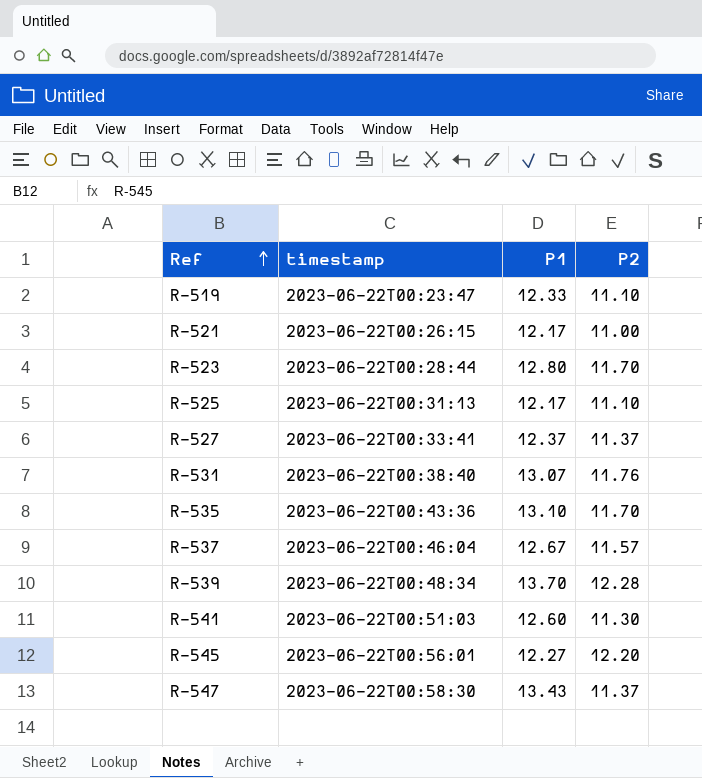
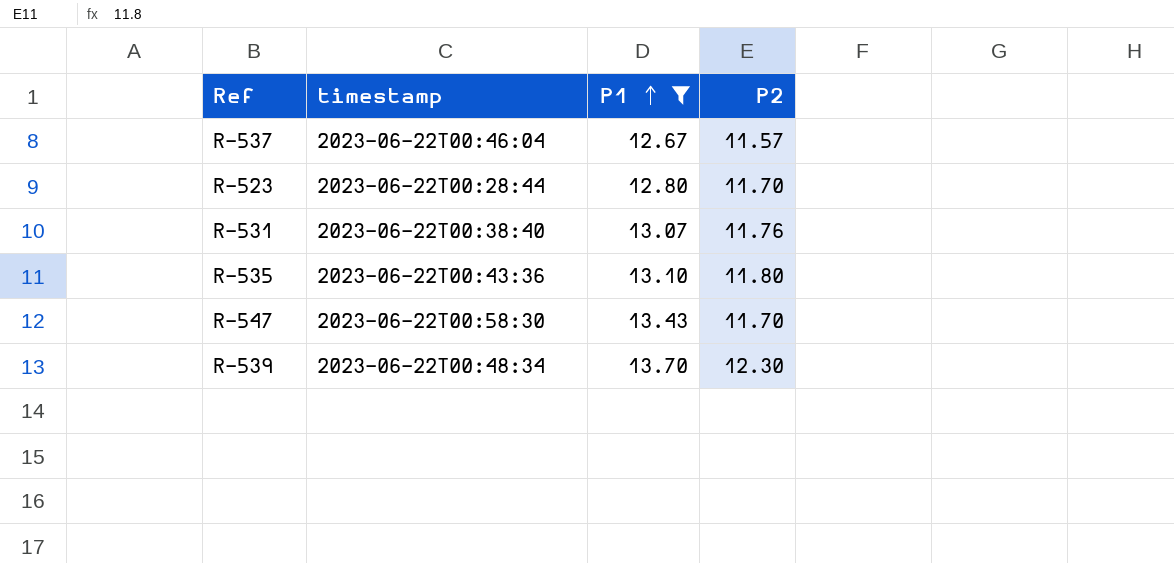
filter: none -> P1 >= 12.67
row order: Ref ascending -> P1 ascending
R-535 | P2: 11.70 -> 11.80
R-547 | P2: 11.37 -> 11.70
R-539 | P2: 12.28 -> 12.30

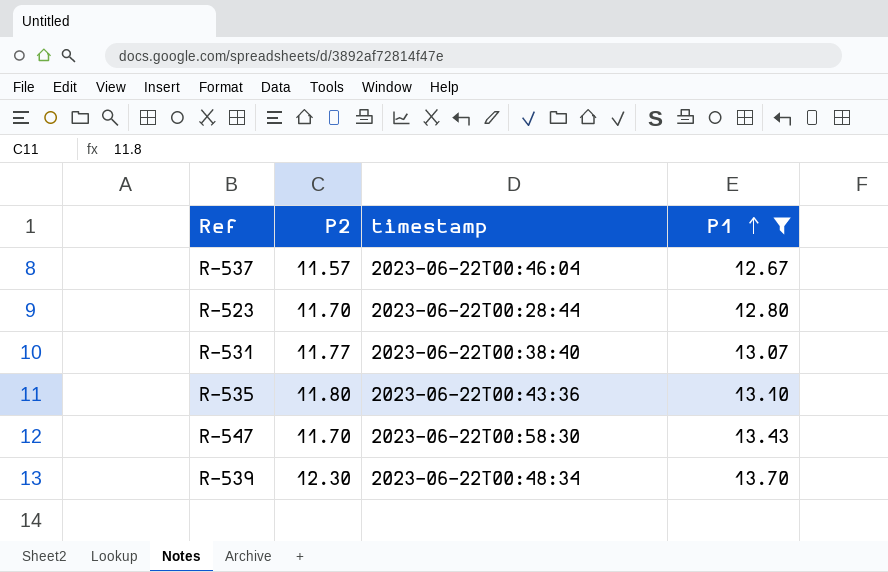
column P2 | position: 4 -> 2
R-531 | P2: 11.76 -> 11.77

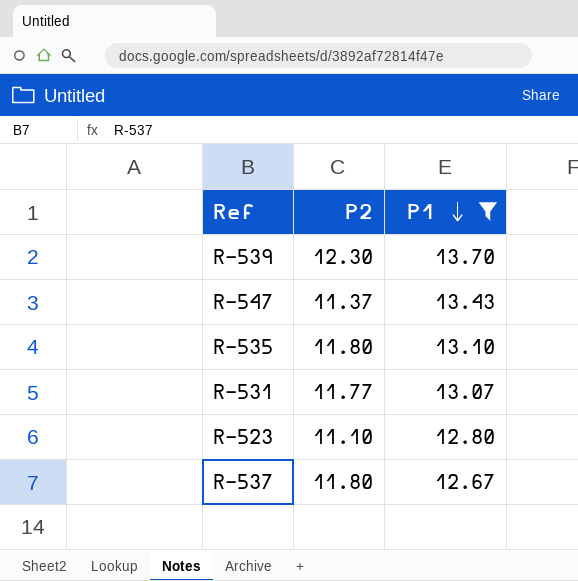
row order: P1 ascending -> P1 descending
column timestamp | position: 3 -> none
R-547 | P2: 11.70 -> 11.37
R-523 | P2: 11.70 -> 11.10
R-537 | P2: 11.57 -> 11.80

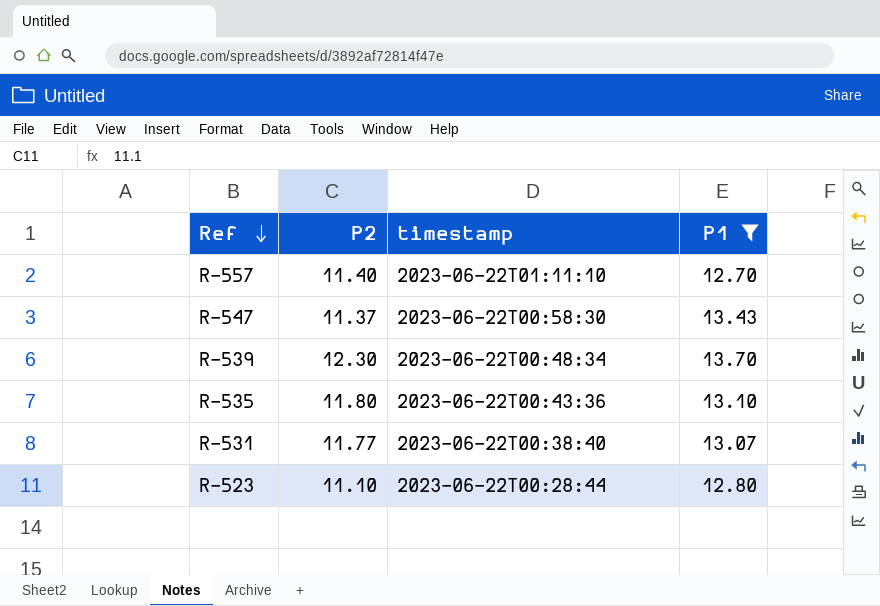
row order: P1 descending -> Ref descending
column timestamp | position: none -> 3
row R-537: 11.80 | 12.67 -> none
row R-557: none -> 11.40 | 2023-06-22T01:11:10 | 12.70

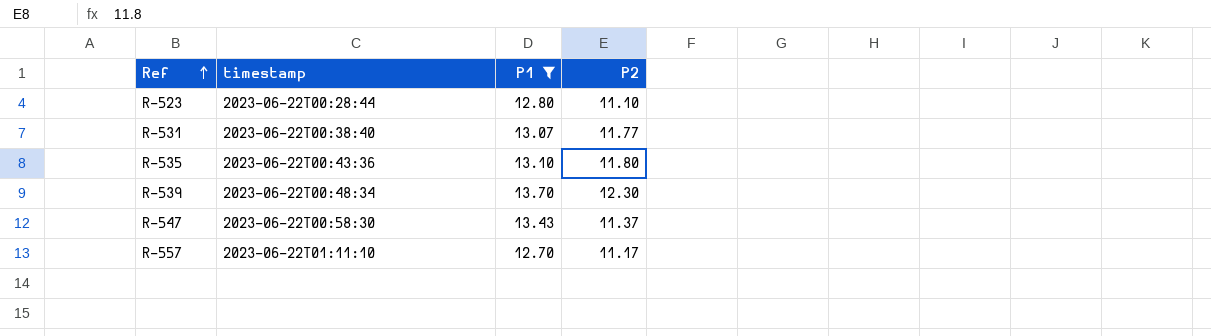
row order: Ref descending -> Ref ascending
column P2 | position: 2 -> 4
R-557 | P2: 11.40 -> 11.17

